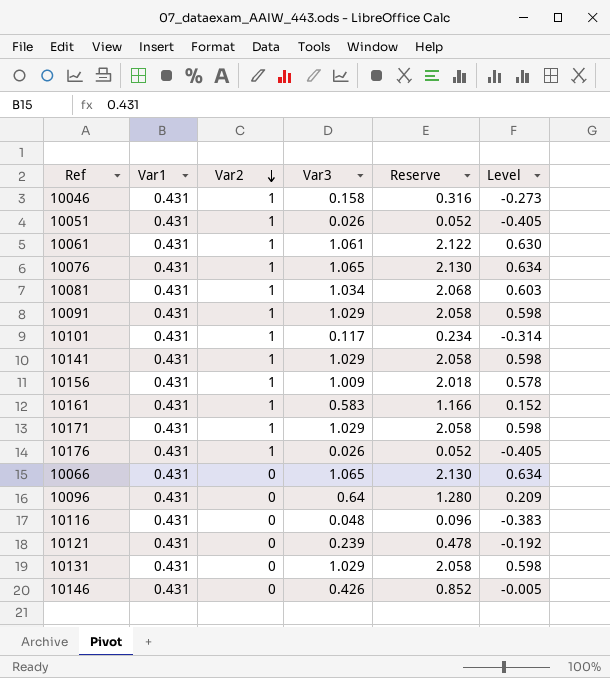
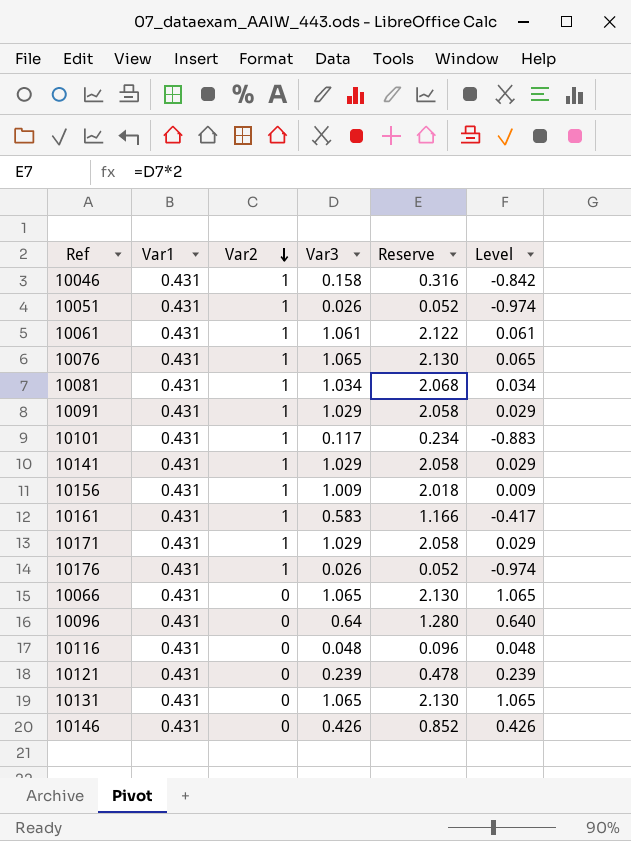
column Level | formula: [Var3] - [Var1] -> [Var3] - [Var2]
10131 | Var3: 1.029 -> 1.065
10131 | Reserve: 2.058 -> 2.130

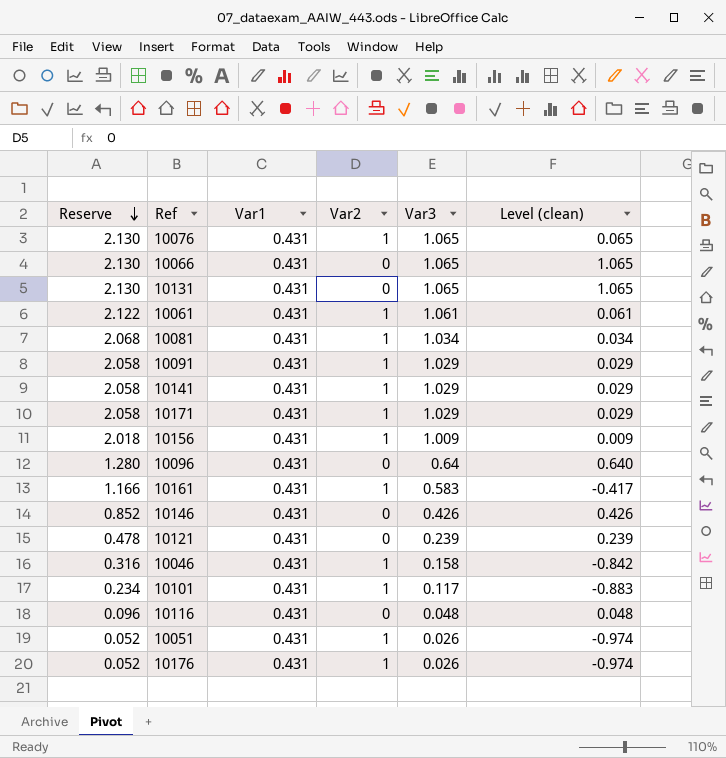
row order: Var2 descending -> Reserve descending
column Reserve | position: 5 -> 1
column name: Level -> Level (clean)

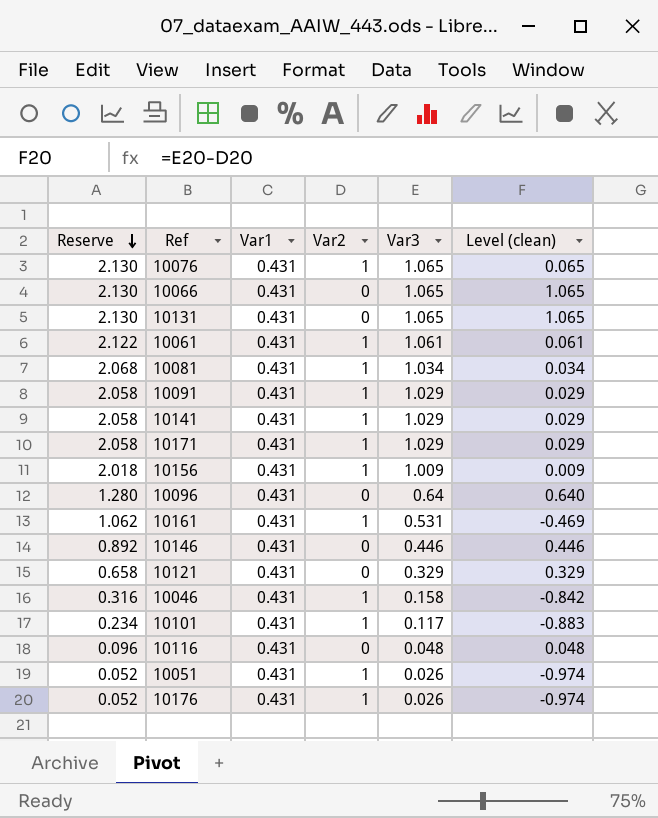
10161 | Reserve: 1.166 -> 1.062
10161 | Var3: 0.583 -> 0.531
10161 | Level (clean): -0.417 -> -0.469
10146 | Reserve: 0.852 -> 0.892
10146 | Var3: 0.426 -> 0.446
10146 | Level (clean): 0.426 -> 0.446
10121 | Reserve: 0.478 -> 0.658
10121 | Var3: 0.239 -> 0.329
10121 | Level (clean): 0.239 -> 0.329

